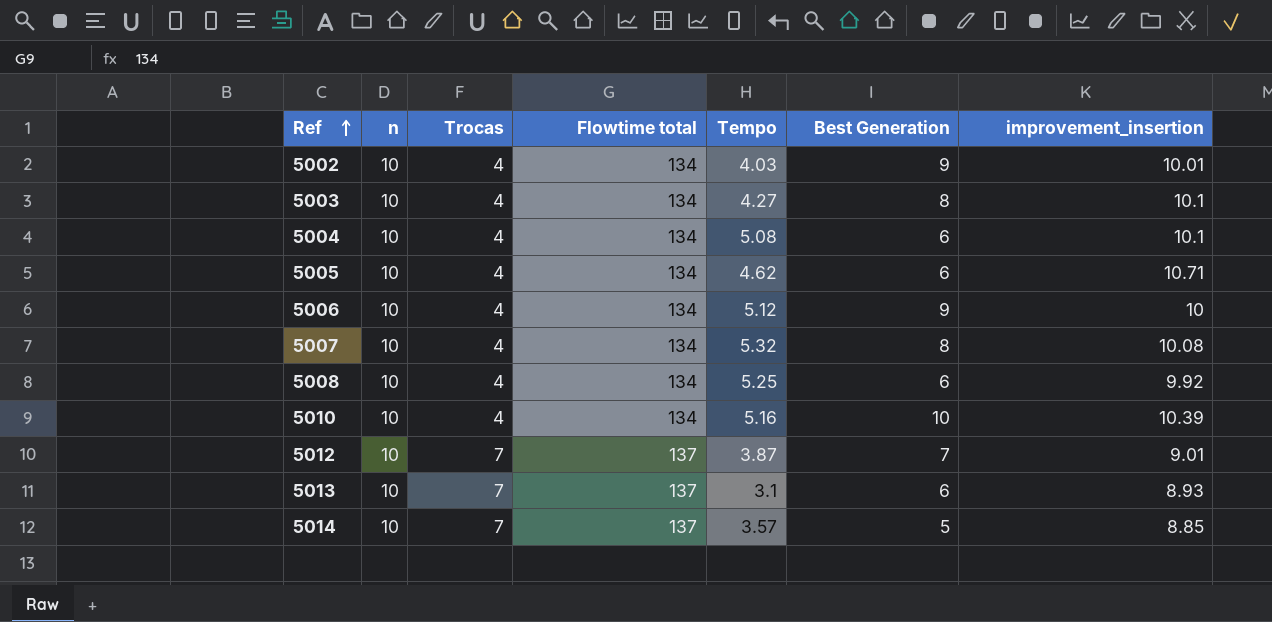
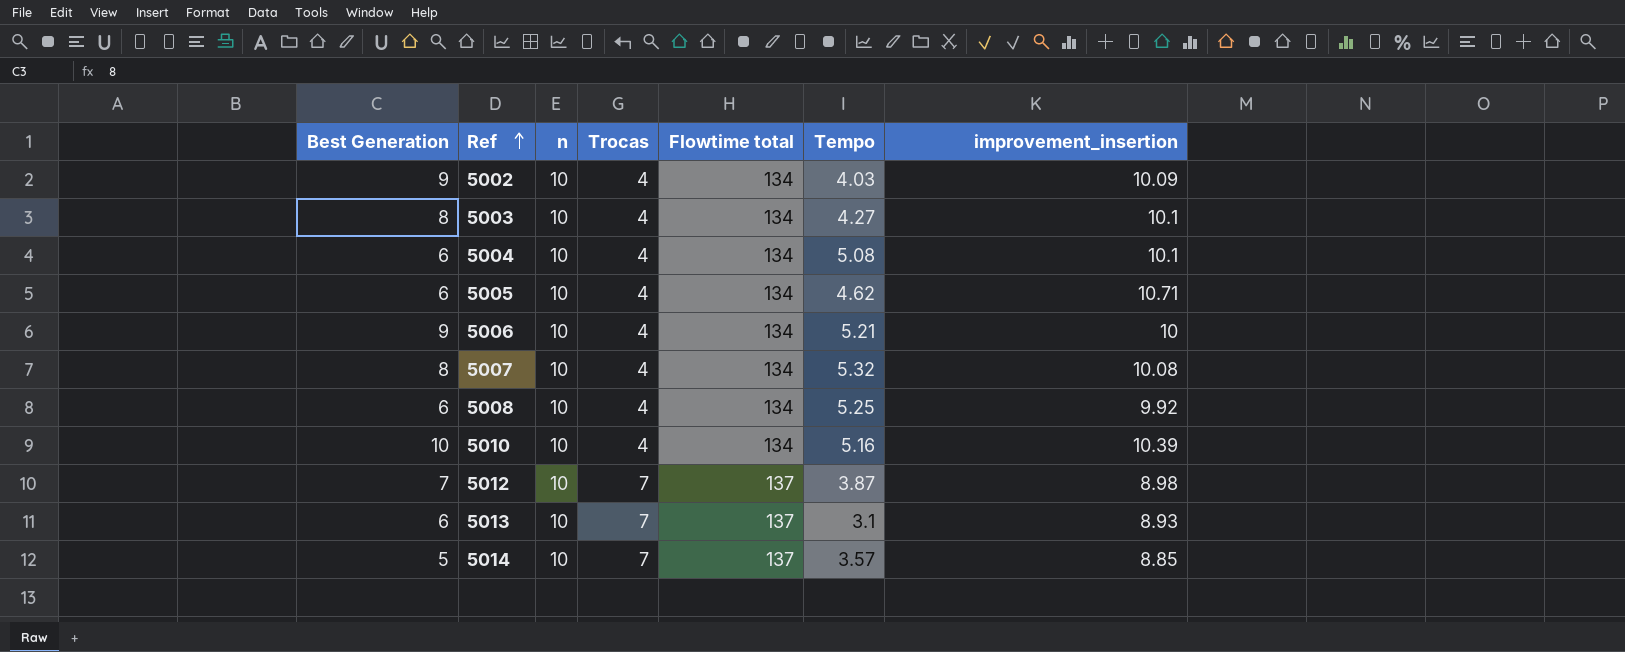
column Best Generation | position: 6 -> 1
5002 | improvement_insertion: 10.01 -> 10.09
5006 | Tempo: 5.12 -> 5.21
5012 | improvement_insertion: 9.01 -> 8.98

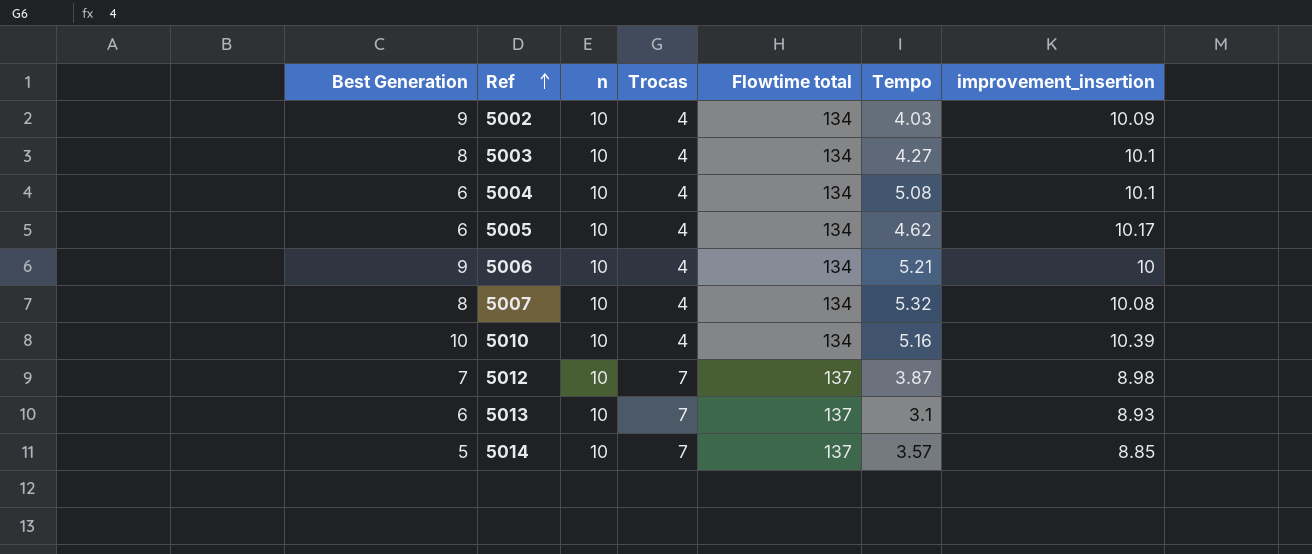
row 5008: 6 | 10 | 4 | 134 | 5.25 | 9.92 -> none
5005 | improvement_insertion: 10.71 -> 10.17

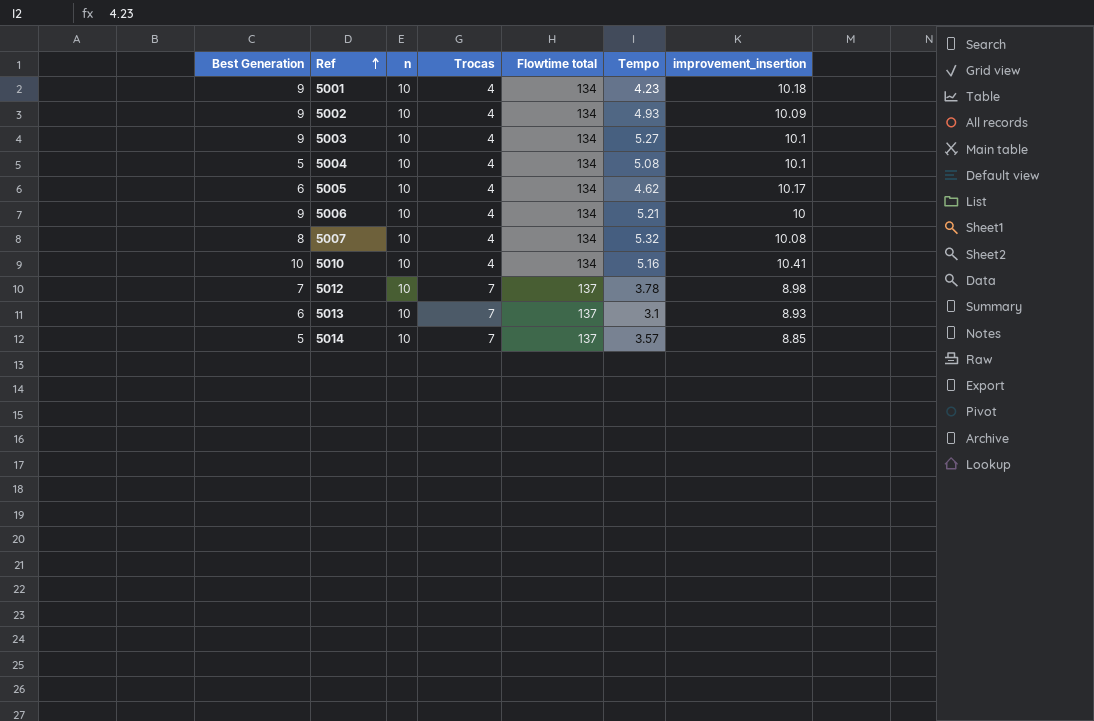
row 5001: none -> 9 | 10 | 4 | 134 | 4.23 | 10.18
5002 | Tempo: 4.03 -> 4.93
5003 | Best Generation: 8 -> 9
5003 | Tempo: 4.27 -> 5.27
5004 | Best Generation: 6 -> 5
5010 | improvement_insertion: 10.39 -> 10.41
5012 | Tempo: 3.87 -> 3.78

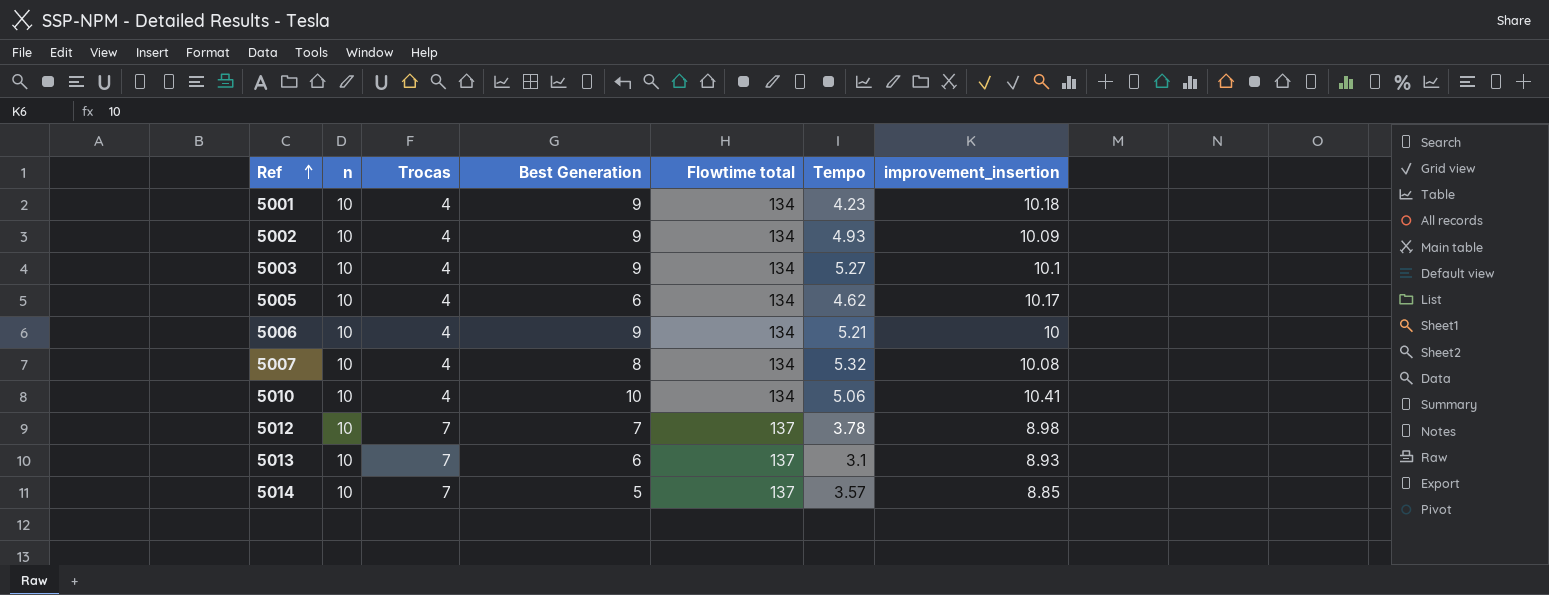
column Best Generation | position: 1 -> 4
row 5004: 5 | 10 | 4 | 134 | 5.08 | 10.1 -> none
5010 | Tempo: 5.16 -> 5.06

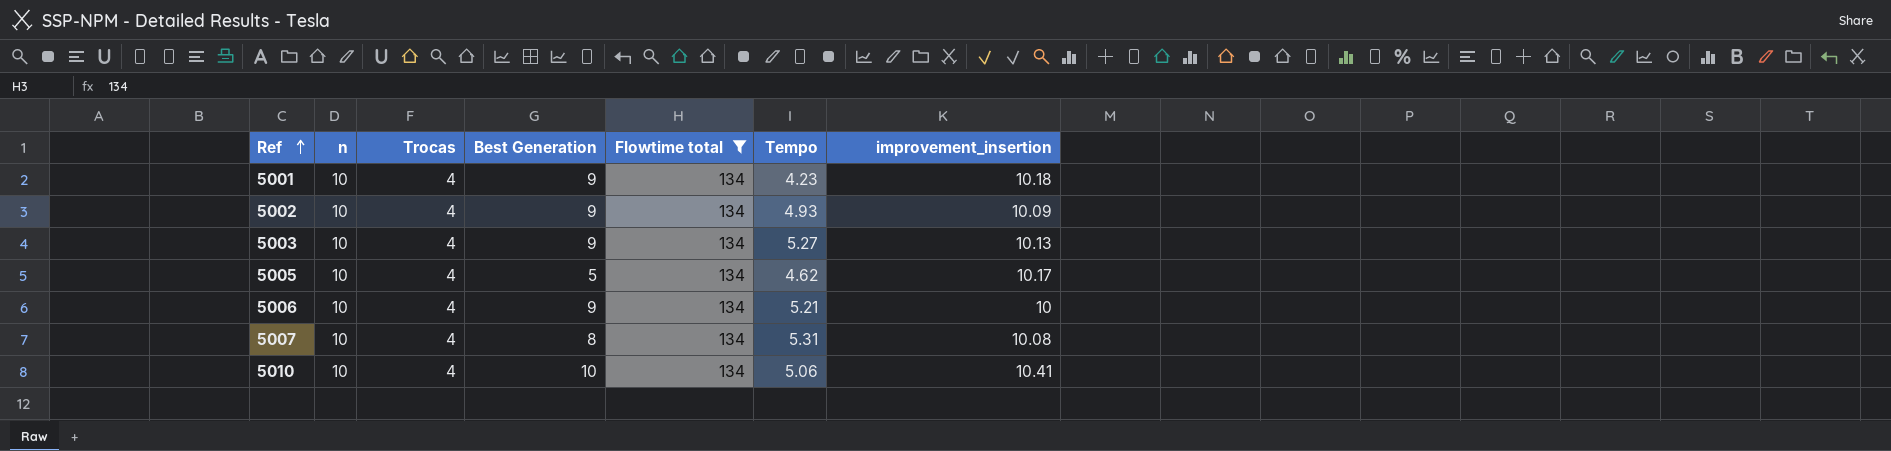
filter: none -> Flowtime total = 134
5003 | improvement_insertion: 10.1 -> 10.13
5005 | Best Generation: 6 -> 5
5007 | Tempo: 5.32 -> 5.31

